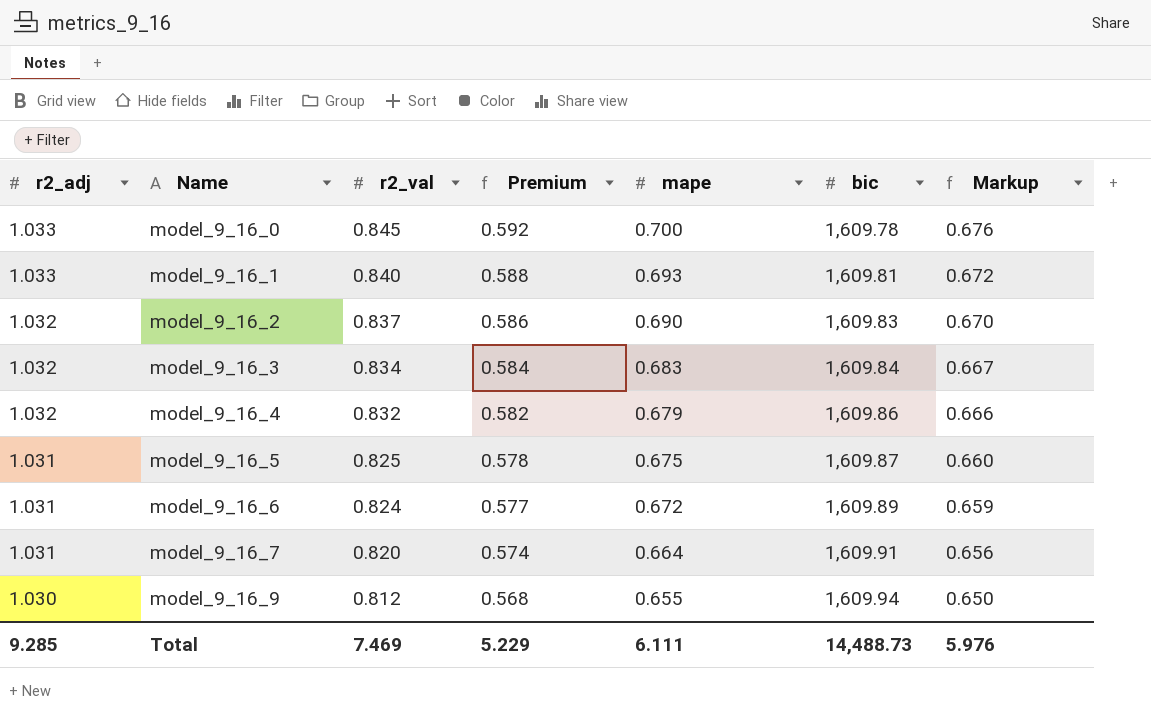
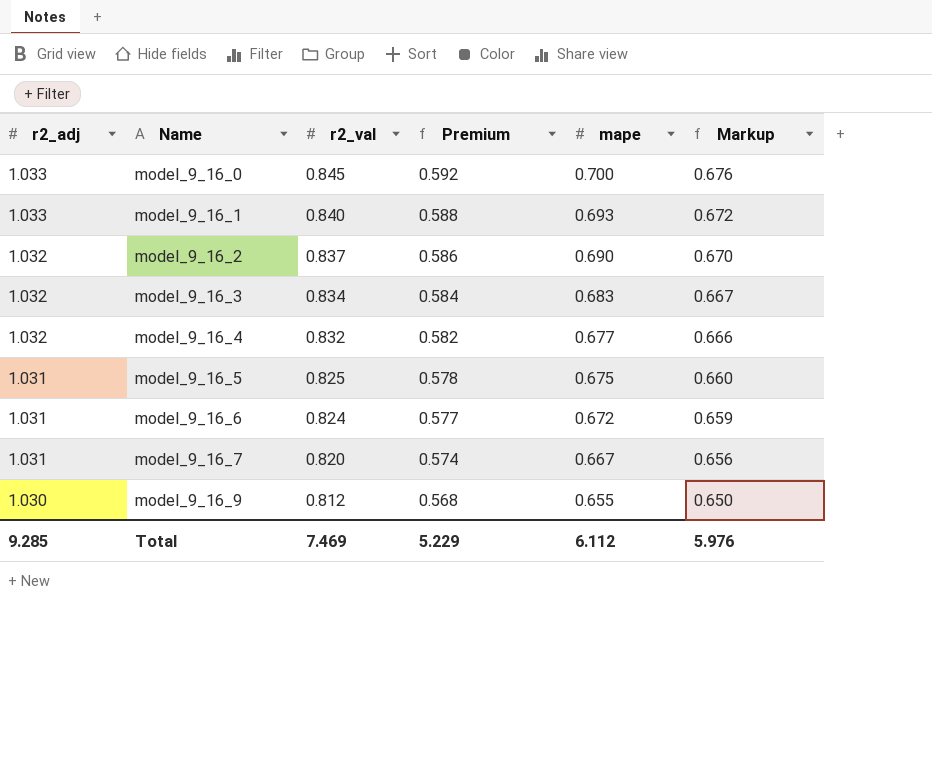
column bic | position: 6 -> none
model_9_16_4 | mape: 0.679 -> 0.677
model_9_16_7 | mape: 0.664 -> 0.667
Total | mape: 6.111 -> 6.112

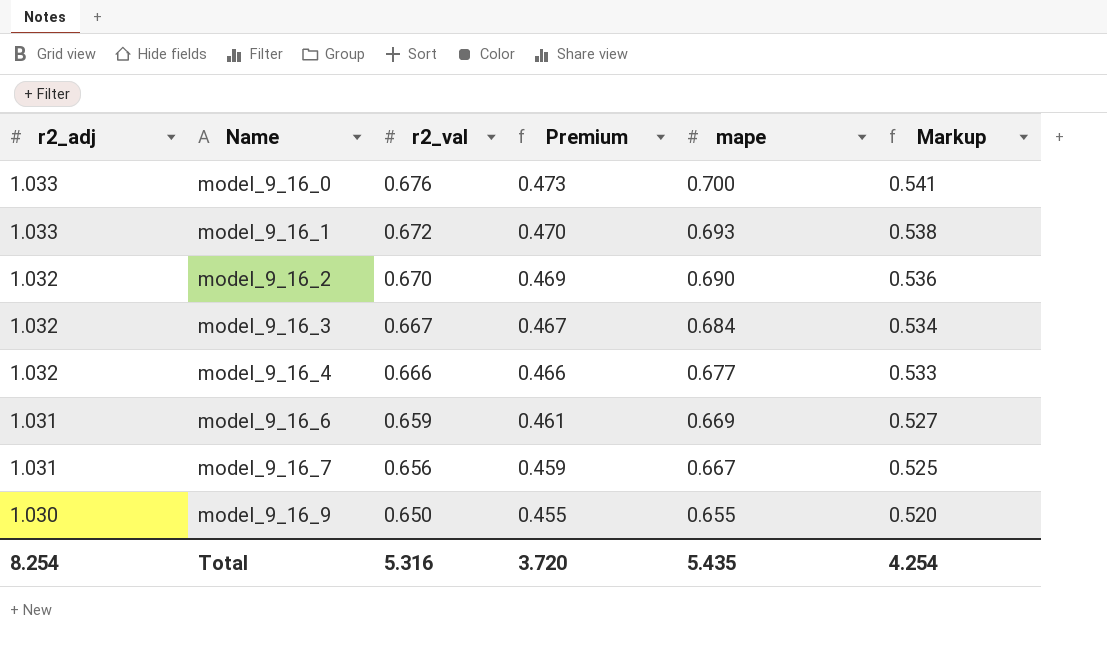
row model_9_16_5: 1.031 | 0.825 | 0.578 | 0.675 | 0.660 -> none
model_9_16_0 | r2_val: 0.845 -> 0.676
model_9_16_0 | Premium: 0.592 -> 0.473
model_9_16_0 | Markup: 0.676 -> 0.541
model_9_16_1 | r2_val: 0.840 -> 0.672
model_9_16_1 | Premium: 0.588 -> 0.470
model_9_16_1 | Markup: 0.672 -> 0.538
model_9_16_2 | r2_val: 0.837 -> 0.670
model_9_16_2 | Premium: 0.586 -> 0.469
model_9_16_2 | Markup: 0.670 -> 0.536
model_9_16_3 | r2_val: 0.834 -> 0.667
model_9_16_3 | Premium: 0.584 -> 0.467
model_9_16_3 | mape: 0.683 -> 0.684
model_9_16_3 | Markup: 0.667 -> 0.534
model_9_16_4 | r2_val: 0.832 -> 0.666
model_9_16_4 | Premium: 0.582 -> 0.466
model_9_16_4 | Markup: 0.666 -> 0.533
model_9_16_6 | r2_val: 0.824 -> 0.659
model_9_16_6 | Premium: 0.577 -> 0.461
model_9_16_6 | mape: 0.672 -> 0.669
model_9_16_6 | Markup: 0.659 -> 0.527
model_9_16_7 | r2_val: 0.820 -> 0.656
model_9_16_7 | Premium: 0.574 -> 0.459
model_9_16_7 | Markup: 0.656 -> 0.525
model_9_16_9 | r2_val: 0.812 -> 0.650
model_9_16_9 | Premium: 0.568 -> 0.455
model_9_16_9 | Markup: 0.650 -> 0.520
Total | r2_adj: 9.285 -> 8.254
Total | r2_val: 7.469 -> 5.316
Total | Premium: 5.229 -> 3.720
Total | mape: 6.112 -> 5.435
Total | Markup: 5.976 -> 4.254

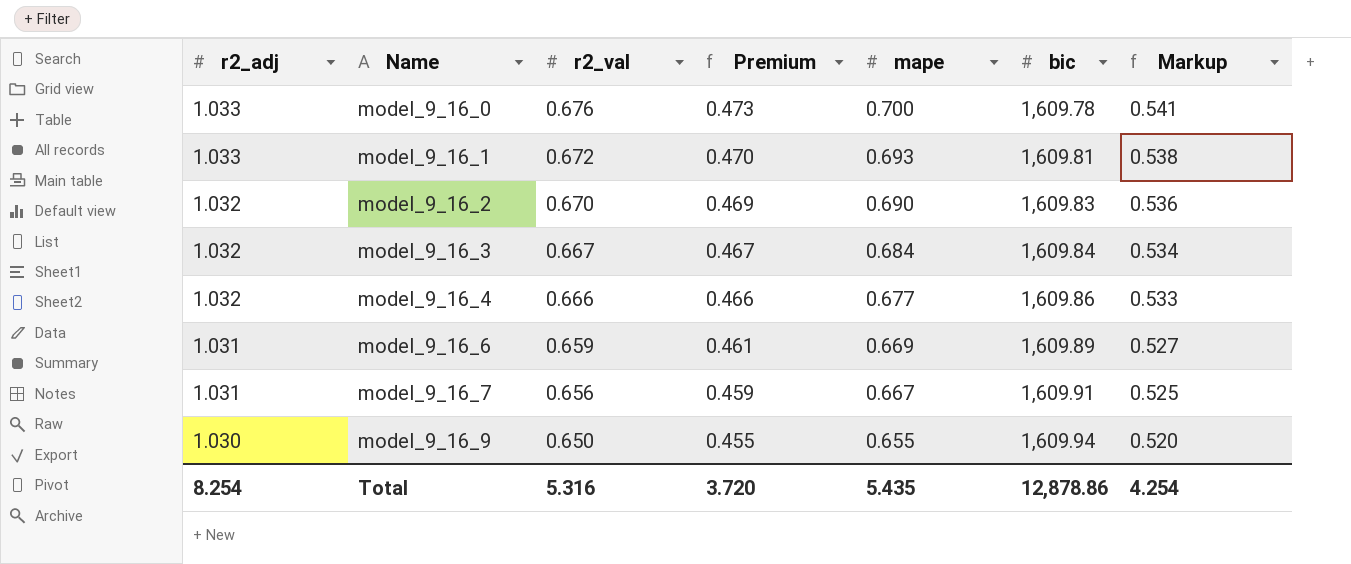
column bic | position: none -> 6

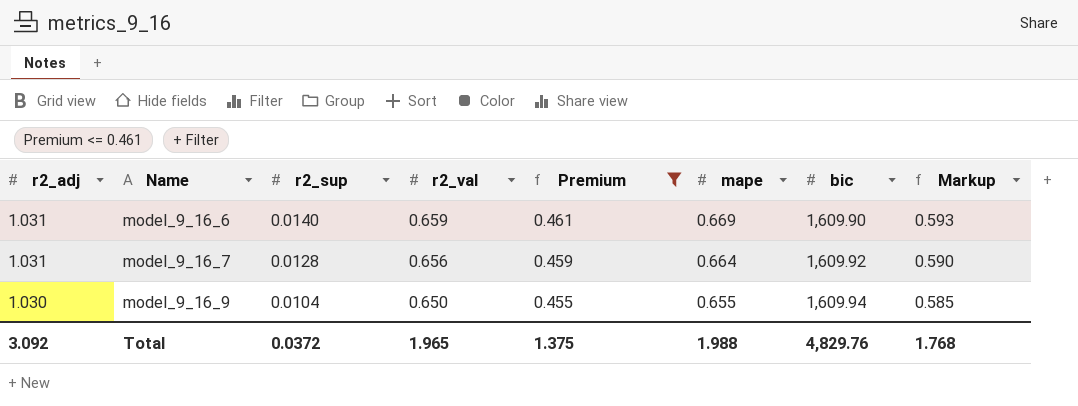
filter: none -> Premium <= 0.461
column r2_sup | position: none -> 3
column Markup | formula: [r2_val] * 0.8 -> [r2_val] * 0.9
model_9_16_6 | bic: 1,609.89 -> 1,609.90
model_9_16_7 | mape: 0.667 -> 0.664
model_9_16_7 | bic: 1,609.91 -> 1,609.92
Total | r2_adj: 8.254 -> 3.092
Total | r2_val: 5.316 -> 1.965
Total | Premium: 3.720 -> 1.375
Total | mape: 5.435 -> 1.988
Total | bic: 12,878.86 -> 4,829.76
Total | Markup: 4.254 -> 1.768

